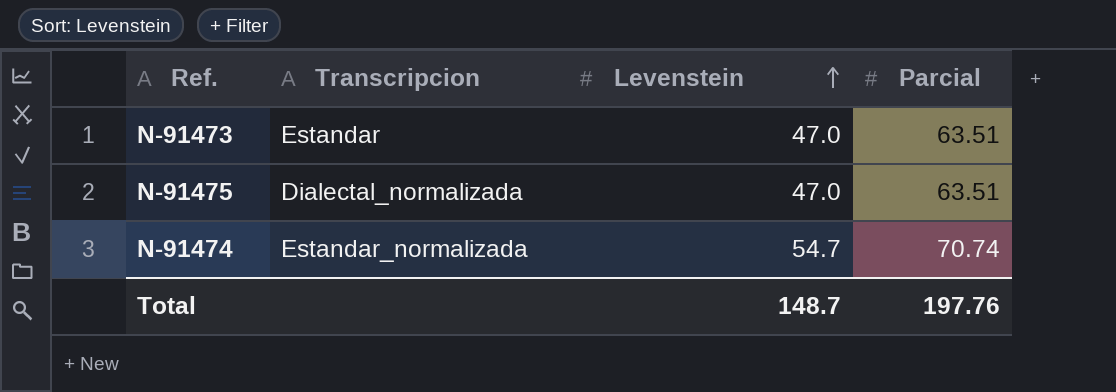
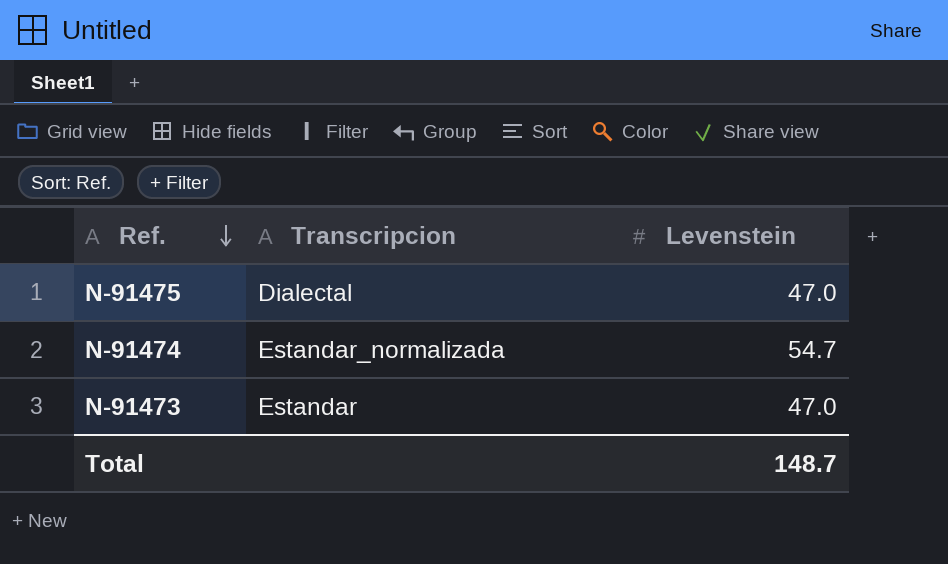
row order: Levenstein ascending -> Ref. descending
column Parcial | position: 4 -> none
N-91475 | Transcripcion: Dialectal_normalizada -> Dialectal

